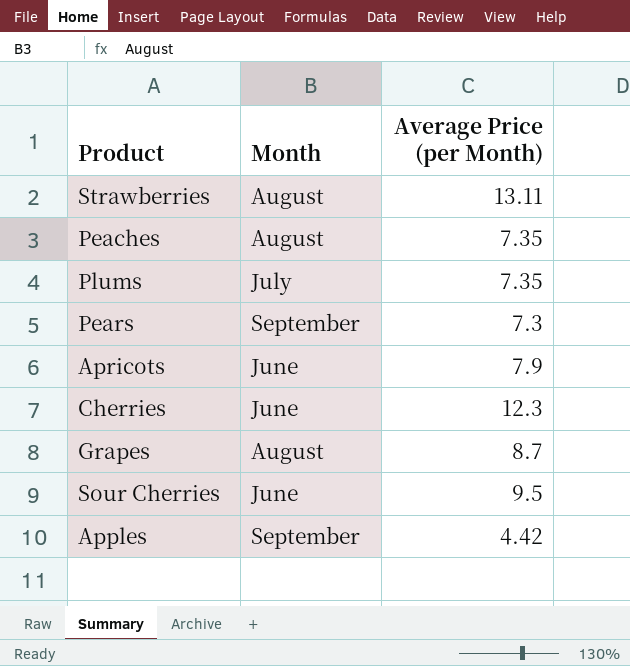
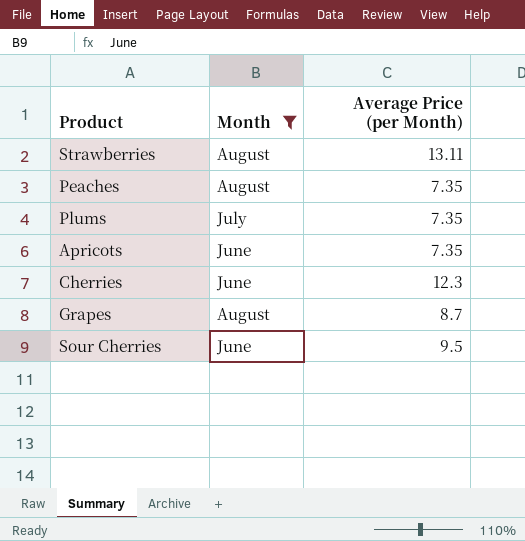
filter: none -> Month != September
Apricots | Average Price (per Month): 7.9 -> 7.35

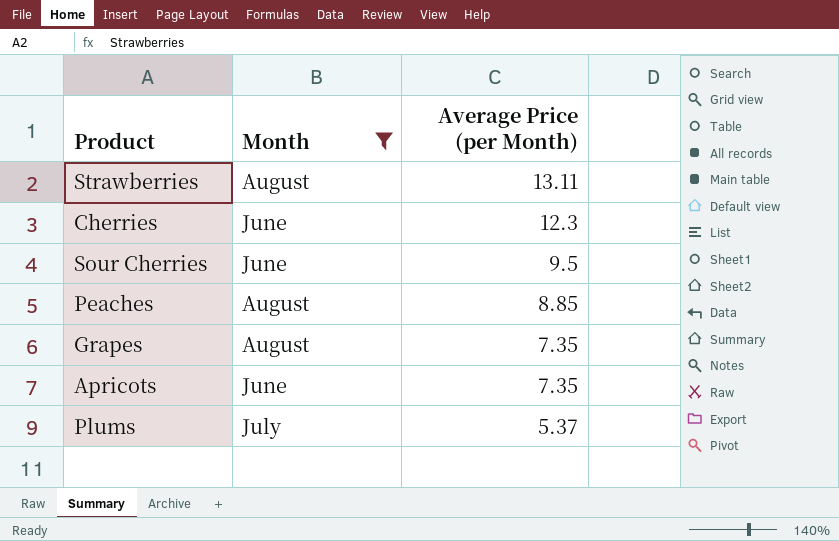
row order: none -> Average Price (per Month) descending
Peaches | Average Price (per Month): 7.35 -> 8.85
Grapes | Average Price (per Month): 8.7 -> 7.35
Plums | Average Price (per Month): 7.35 -> 5.37

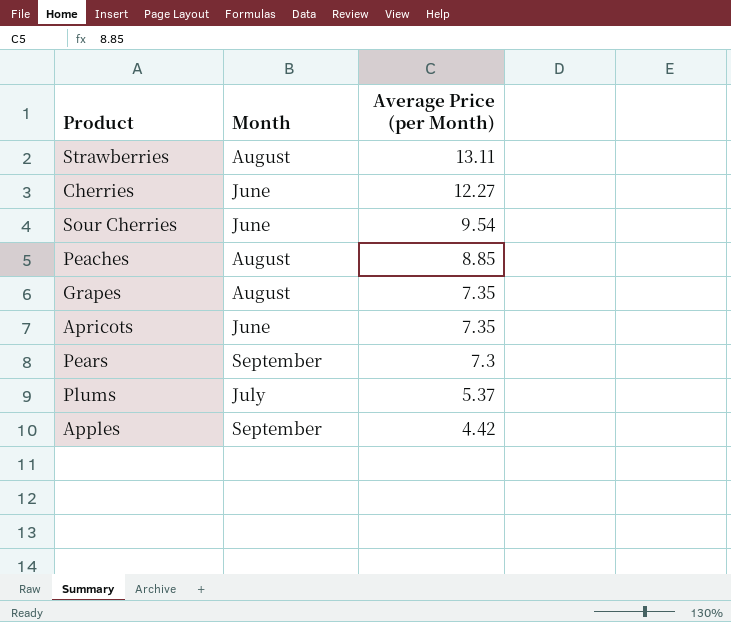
filter: Month != September -> none
Cherries | Average Price (per Month): 12.3 -> 12.27
Sour Cherries | Average Price (per Month): 9.5 -> 9.54

